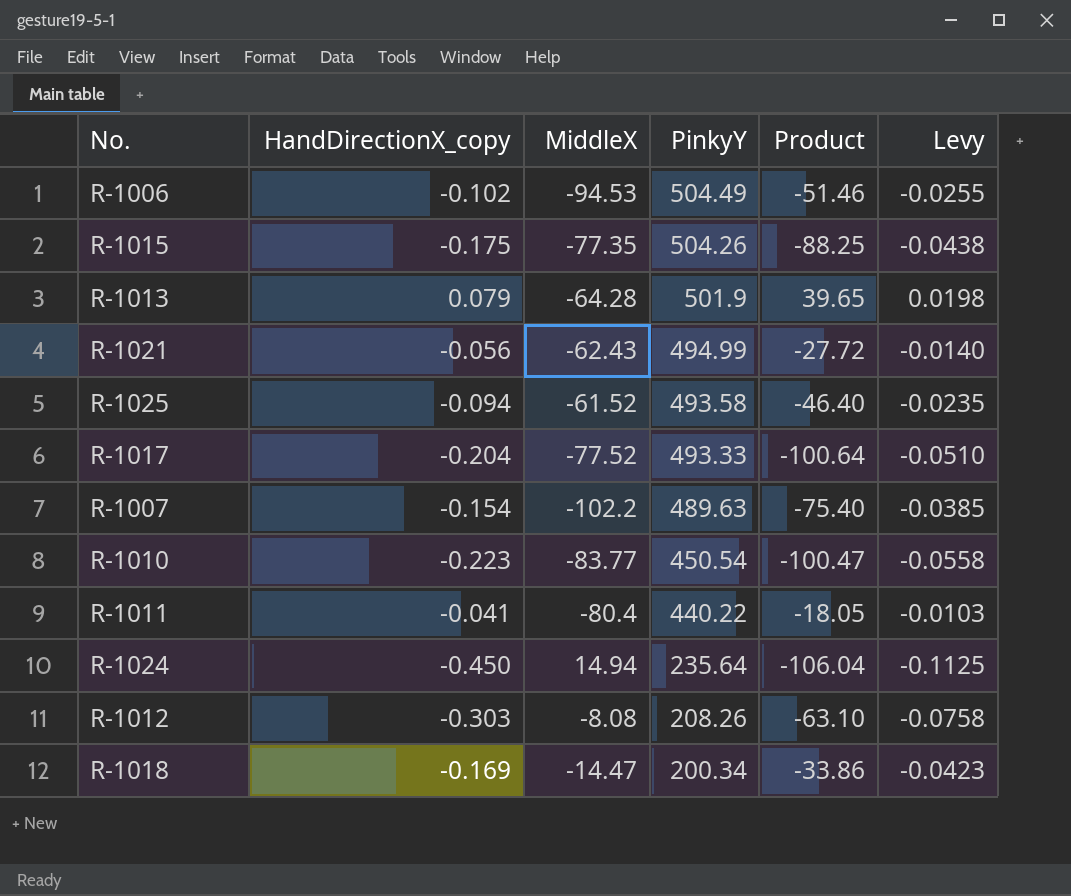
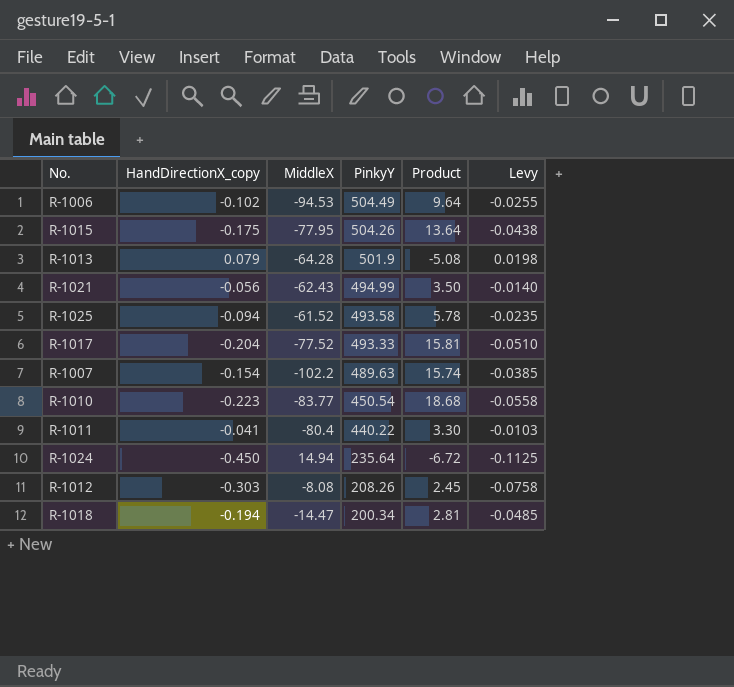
column Product | formula: [HandDirectionX_copy] * [PinkyY] -> [HandDirectionX_copy] * [MiddleX]
R-1015 | MiddleX: -77.35 -> -77.95
R-1018 | HandDirectionX_copy: -0.169 -> -0.194
R-1018 | Levy: -0.0423 -> -0.0485

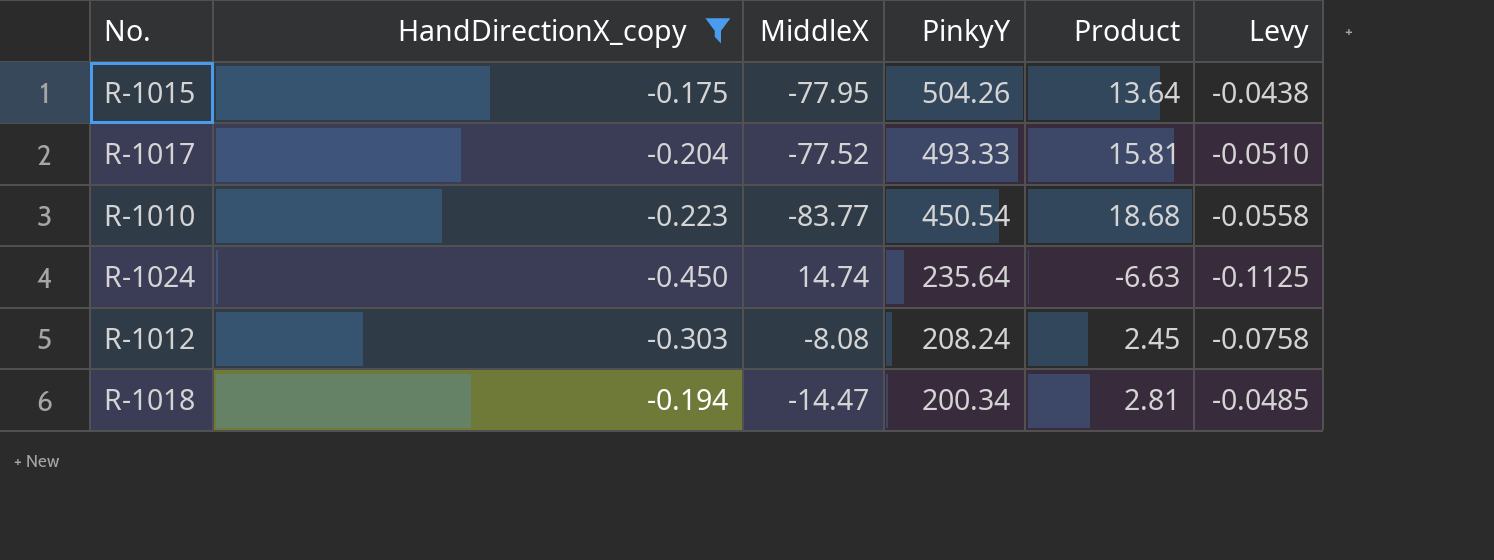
filter: none -> HandDirectionX_copy <= -0.175
R-1024 | MiddleX: 14.94 -> 14.74
R-1024 | Product: -6.72 -> -6.63
R-1012 | PinkyY: 208.26 -> 208.24

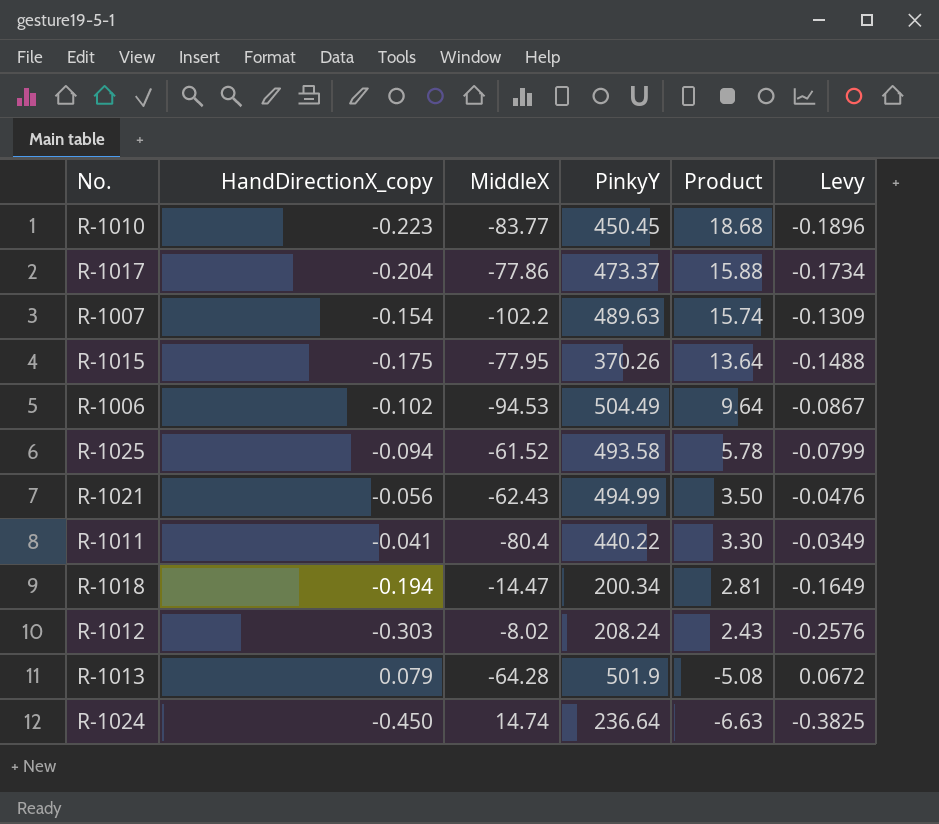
filter: HandDirectionX_copy <= -0.175 -> none
row order: PinkyY descending -> Product descending
column Levy | formula: [HandDirectionX_copy] * 0.25 -> [HandDirectionX_copy] * 0.85
R-1010 | PinkyY: 450.54 -> 450.45
R-1017 | MiddleX: -77.52 -> -77.86
R-1017 | PinkyY: 493.33 -> 473.37
R-1017 | Product: 15.81 -> 15.88
R-1015 | PinkyY: 504.26 -> 370.26
R-1012 | MiddleX: -8.08 -> -8.02
R-1012 | Product: 2.45 -> 2.43
R-1024 | PinkyY: 235.64 -> 236.64

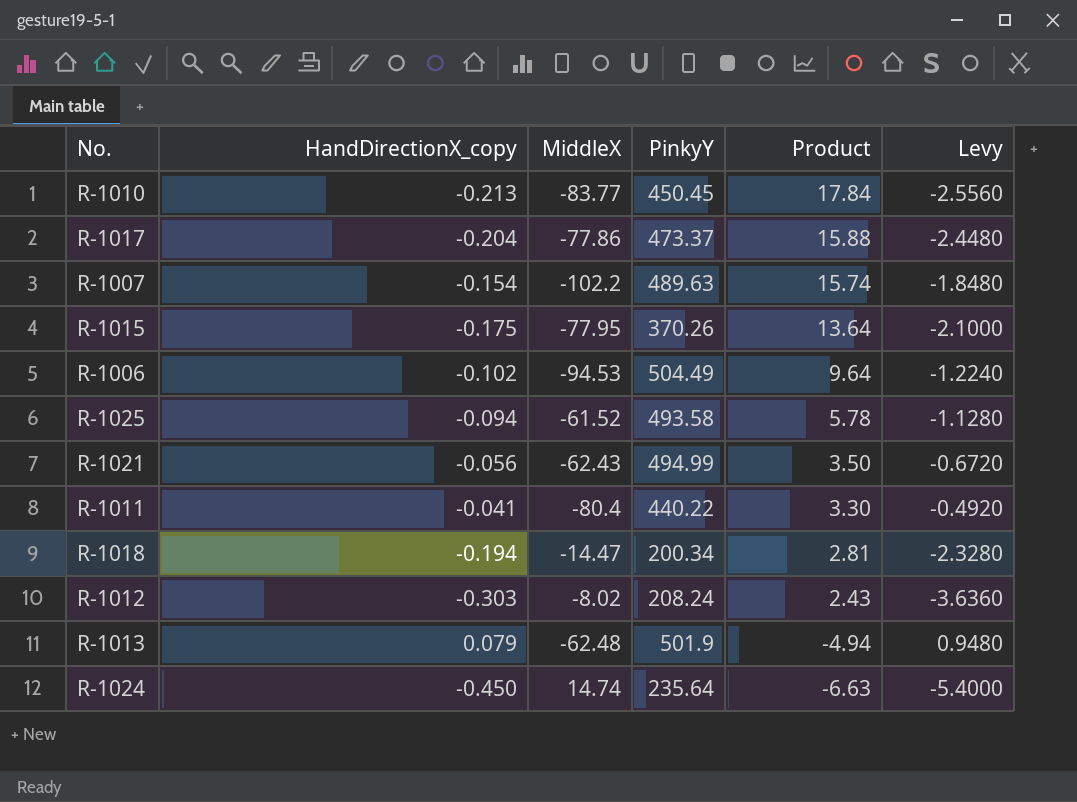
column Levy | formula: [HandDirectionX_copy] * 0.85 -> [HandDirectionX_copy] * 12
R-1010 | HandDirectionX_copy: -0.223 -> -0.213
R-1010 | Product: 18.68 -> 17.84
R-1013 | MiddleX: -64.28 -> -62.48
R-1013 | Product: -5.08 -> -4.94
R-1024 | PinkyY: 236.64 -> 235.64

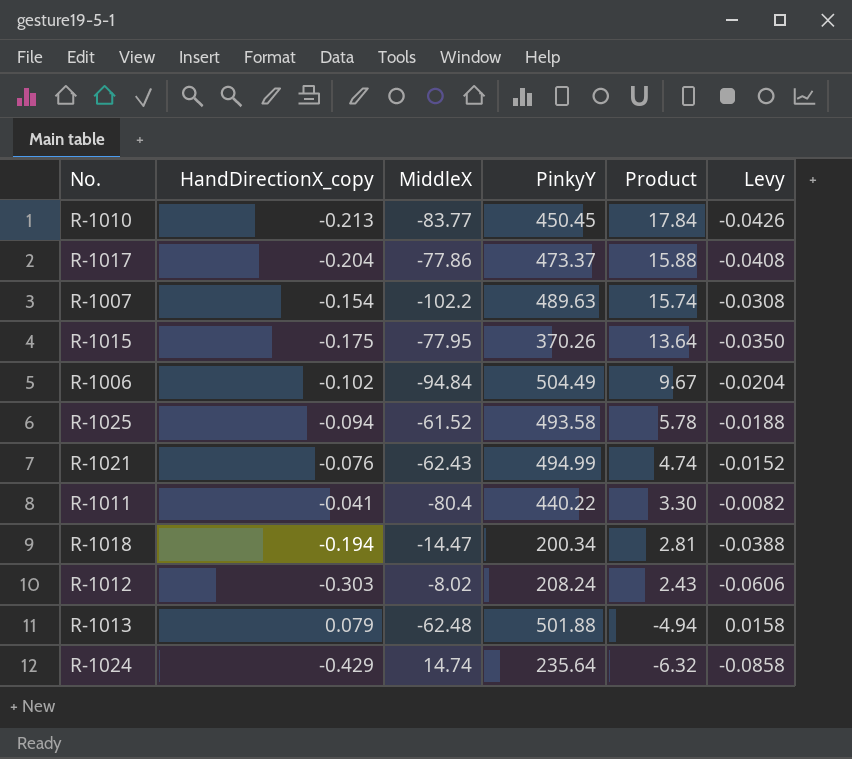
column Levy | formula: [HandDirectionX_copy] * 12 -> [HandDirectionX_copy] * 0.2
R-1006 | MiddleX: -94.53 -> -94.84
R-1006 | Product: 9.64 -> 9.67
R-1021 | HandDirectionX_copy: -0.056 -> -0.076
R-1021 | Product: 3.50 -> 4.74
R-1013 | PinkyY: 501.9 -> 501.88
R-1024 | HandDirectionX_copy: -0.450 -> -0.429
R-1024 | Product: -6.63 -> -6.32

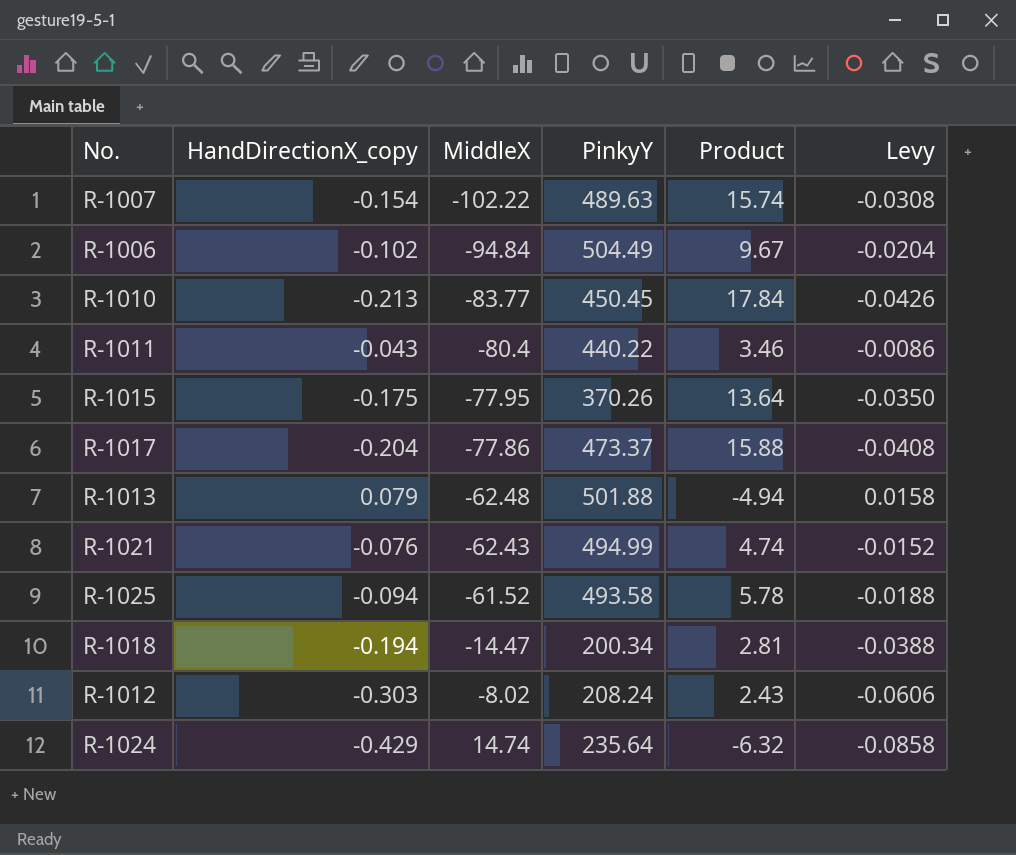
row order: Product descending -> MiddleX ascending
R-1007 | MiddleX: -102.2 -> -102.22
R-1011 | HandDirectionX_copy: -0.041 -> -0.043
R-1011 | Product: 3.30 -> 3.46
R-1011 | Levy: -0.0082 -> -0.0086

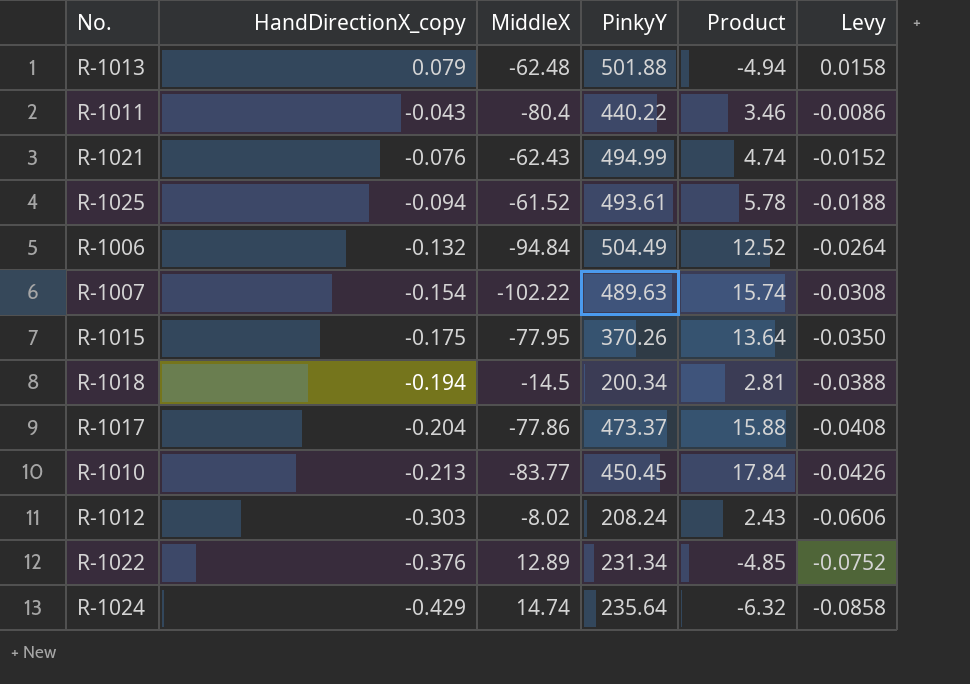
row order: MiddleX ascending -> HandDirectionX_copy descending
R-1025 | PinkyY: 493.58 -> 493.61
R-1006 | HandDirectionX_copy: -0.102 -> -0.132
R-1006 | Product: 9.67 -> 12.52
R-1006 | Levy: -0.0204 -> -0.0264
R-1018 | MiddleX: -14.47 -> -14.5
row R-1022: none -> -0.376 | 12.89 | 231.34 | -4.85 | -0.0752

